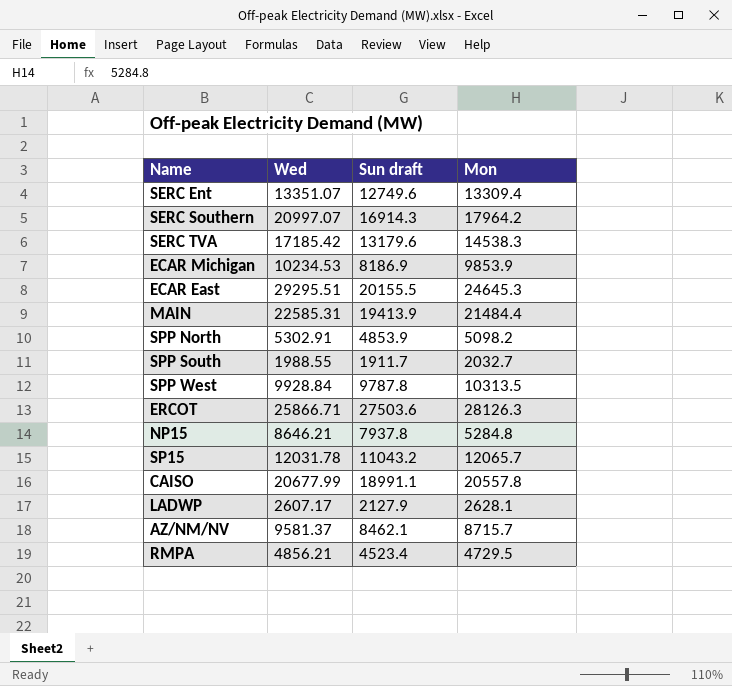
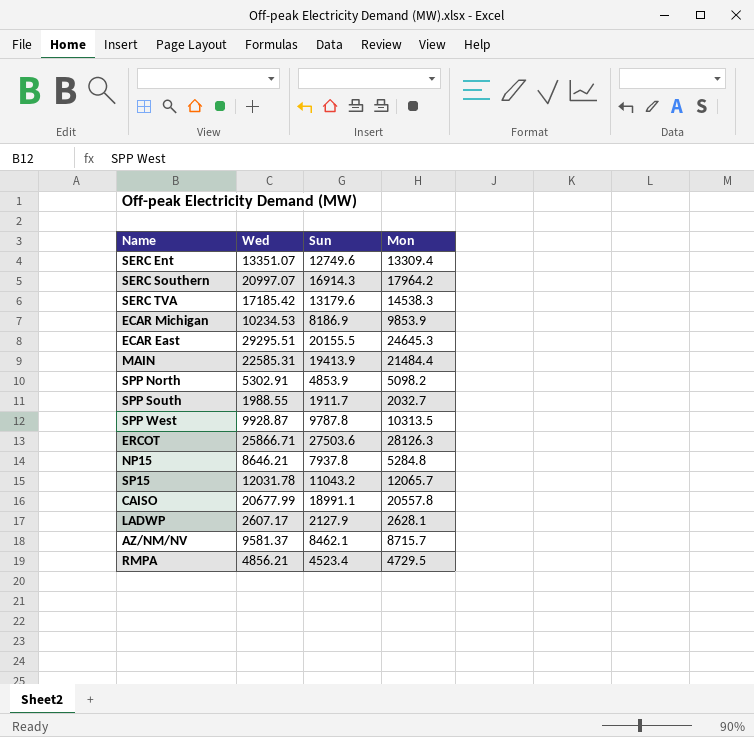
column name: Sun draft -> Sun
SPP West | Wed: 9928.84 -> 9928.87

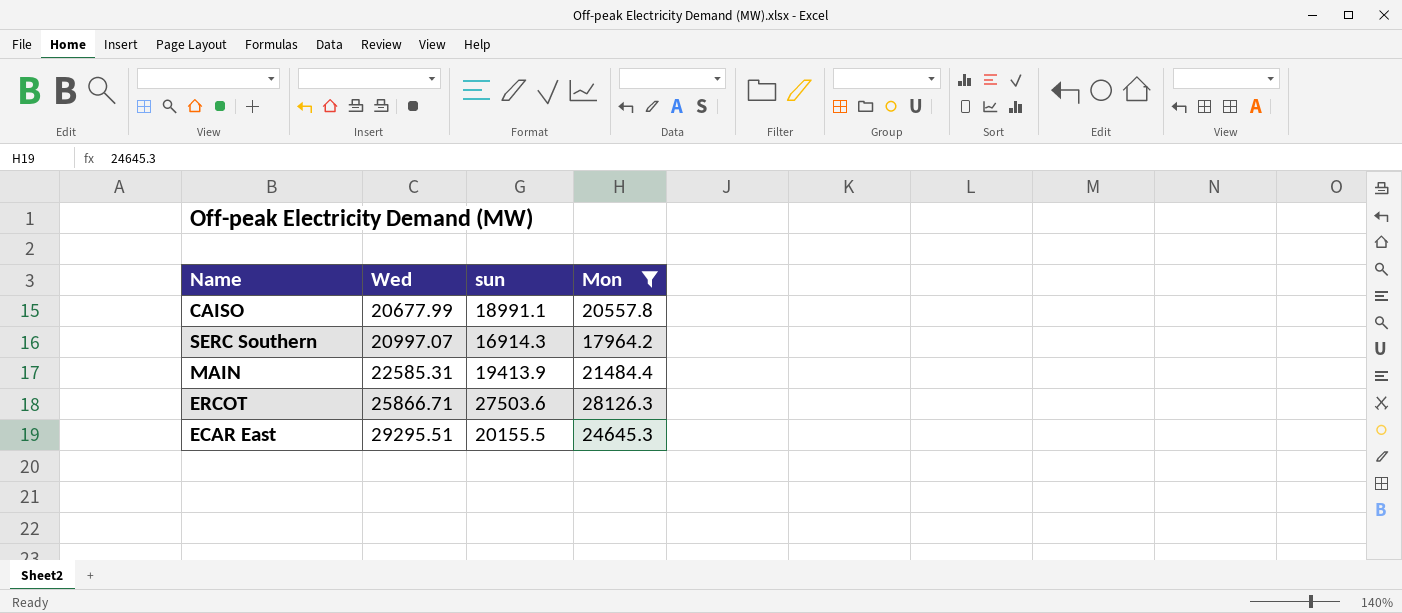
filter: none -> Mon >= 17964.2
row order: none -> Wed ascending
column name: Sun -> sun

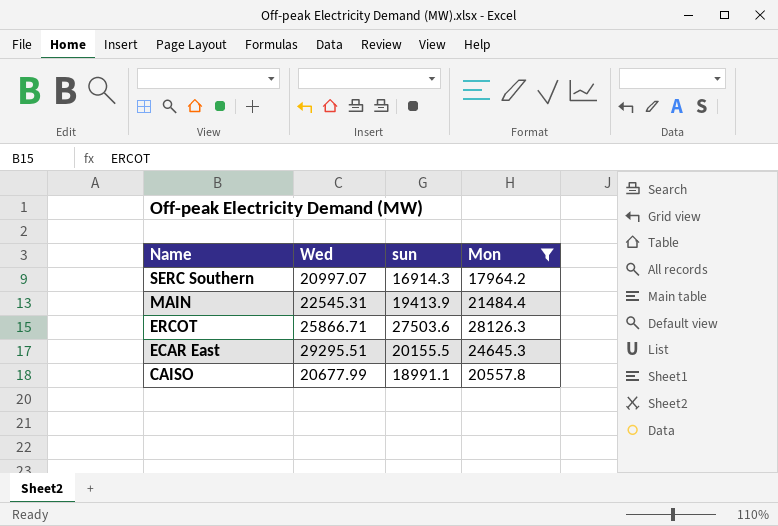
row order: Wed ascending -> Name descending
MAIN | Wed: 22585.31 -> 22545.31

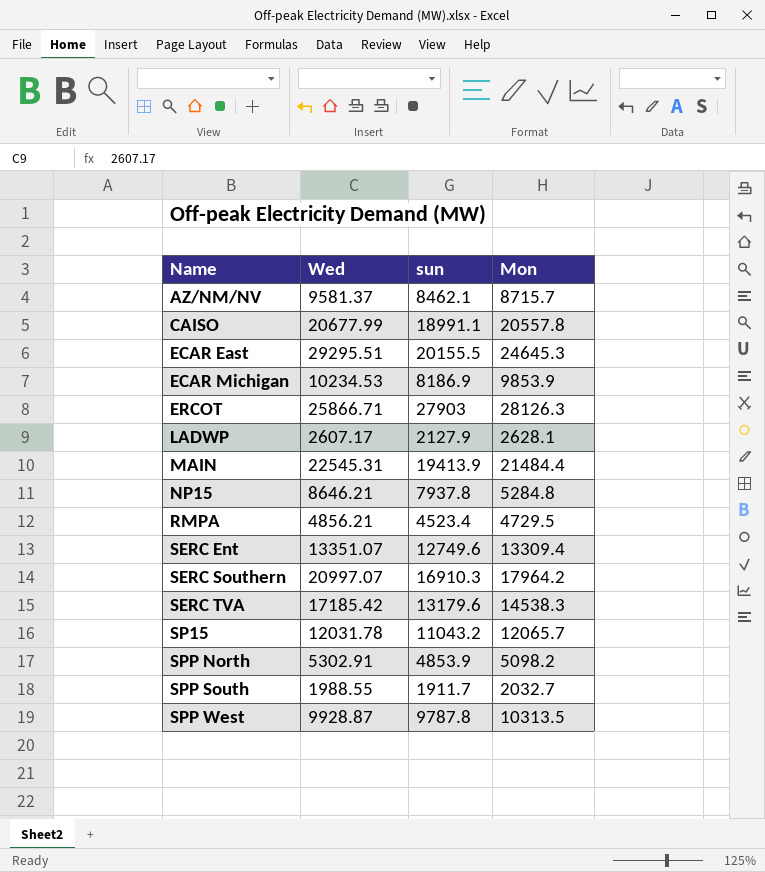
filter: Mon >= 17964.2 -> none
row order: Name descending -> Name ascending
ERCOT | sun: 27503.6 -> 27903
SERC Southern | sun: 16914.3 -> 16910.3

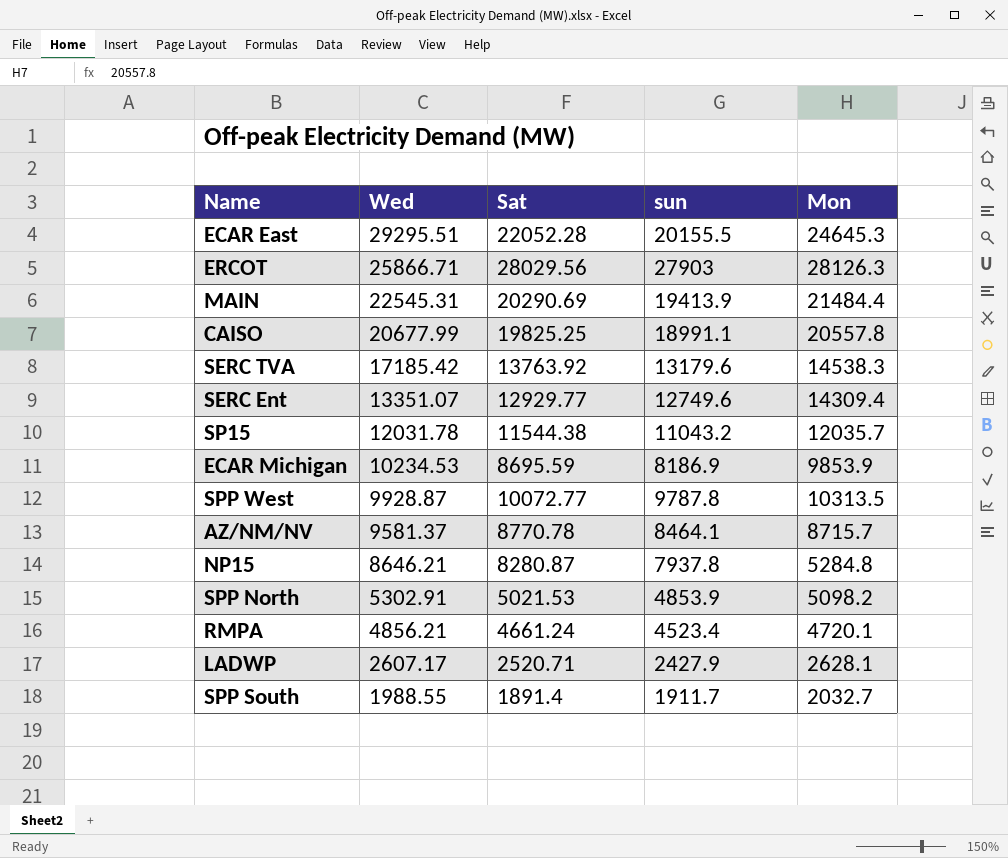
row order: Name ascending -> Wed descending
column Sat | position: none -> 3
row SERC Southern: 20997.07 | 16910.3 | 17964.2 -> none
SERC Ent | Mon: 13309.4 -> 14309.4
SP15 | Mon: 12065.7 -> 12035.7
AZ/NM/NV | sun: 8462.1 -> 8464.1
RMPA | Mon: 4729.5 -> 4720.1
LADWP | sun: 2127.9 -> 2427.9

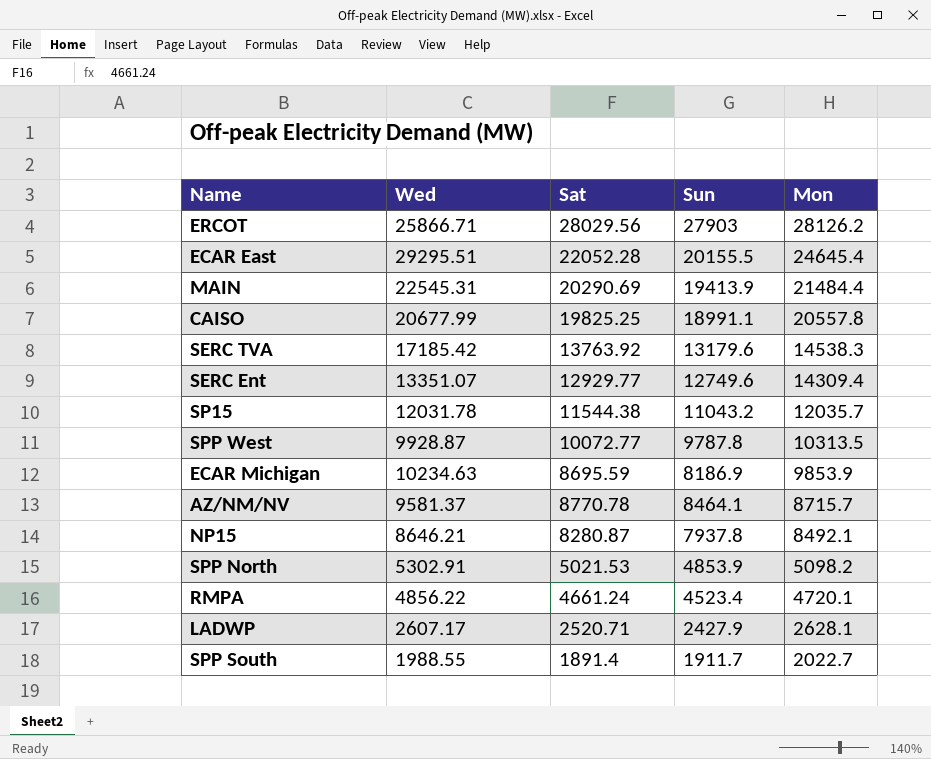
row order: Wed descending -> Mon descending
column name: sun -> Sun
ERCOT | Mon: 28126.3 -> 28126.2
ECAR East | Mon: 24645.3 -> 24645.4
ECAR Michigan | Wed: 10234.53 -> 10234.63
NP15 | Mon: 5284.8 -> 8492.1
RMPA | Wed: 4856.21 -> 4856.22
SPP South | Mon: 2032.7 -> 2022.7

